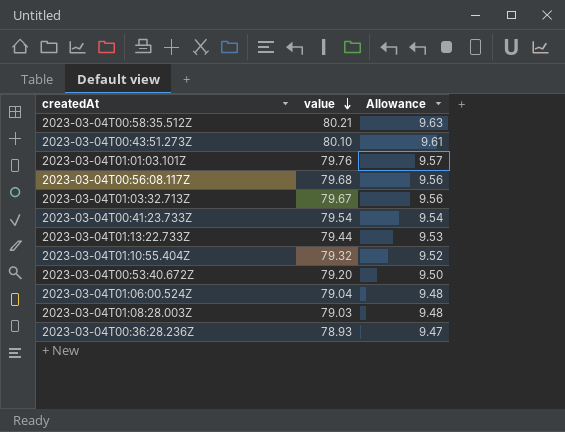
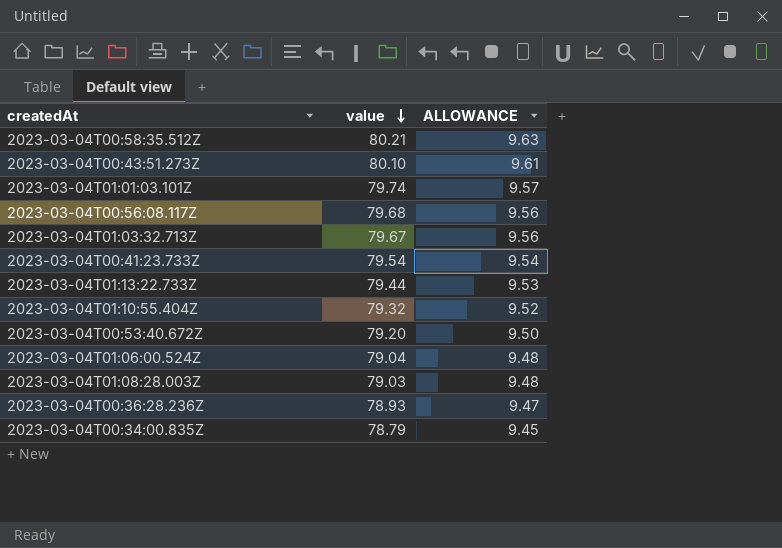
column name: Allowance -> ALLOWANCE
2023-03-04T01:01:03.101Z | value: 79.76 -> 79.74
row 2023-03-04T00:34:00.835Z: none -> 78.79 | 9.45

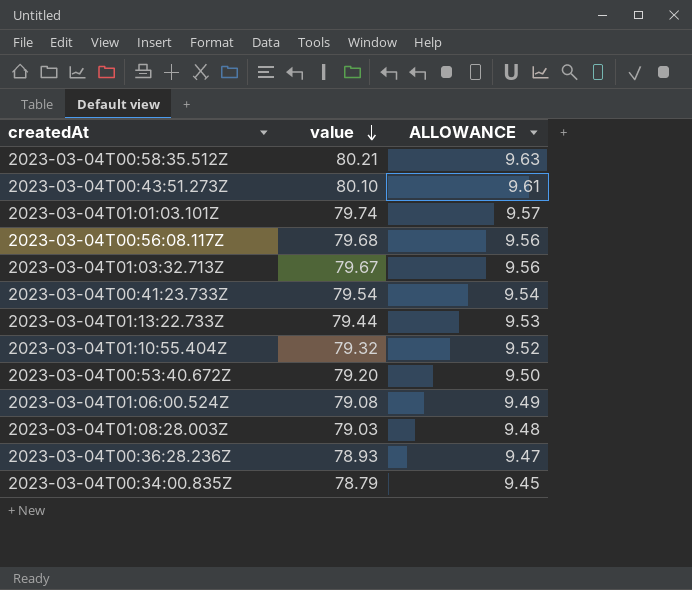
2023-03-04T01:06:00.524Z | value: 79.04 -> 79.08
2023-03-04T01:06:00.524Z | ALLOWANCE: 9.48 -> 9.49

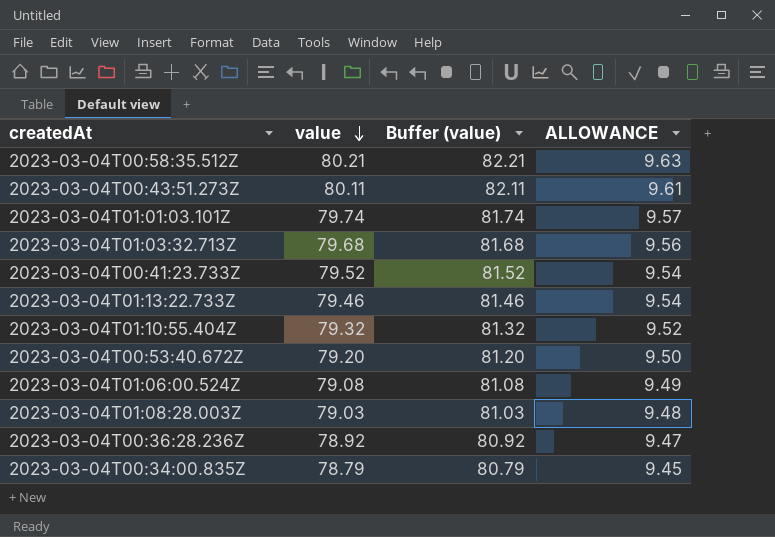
column Buffer (value) | formula: none -> [value] + 2
row 2023-03-04T00:56:08.117Z: 79.68 | 9.56 -> none
2023-03-04T00:43:51.273Z | value: 80.10 -> 80.11
2023-03-04T01:03:32.713Z | value: 79.67 -> 79.68
2023-03-04T00:41:23.733Z | value: 79.54 -> 79.52
2023-03-04T01:13:22.733Z | value: 79.44 -> 79.46
2023-03-04T01:13:22.733Z | ALLOWANCE: 9.53 -> 9.54
2023-03-04T00:36:28.236Z | value: 78.93 -> 78.92

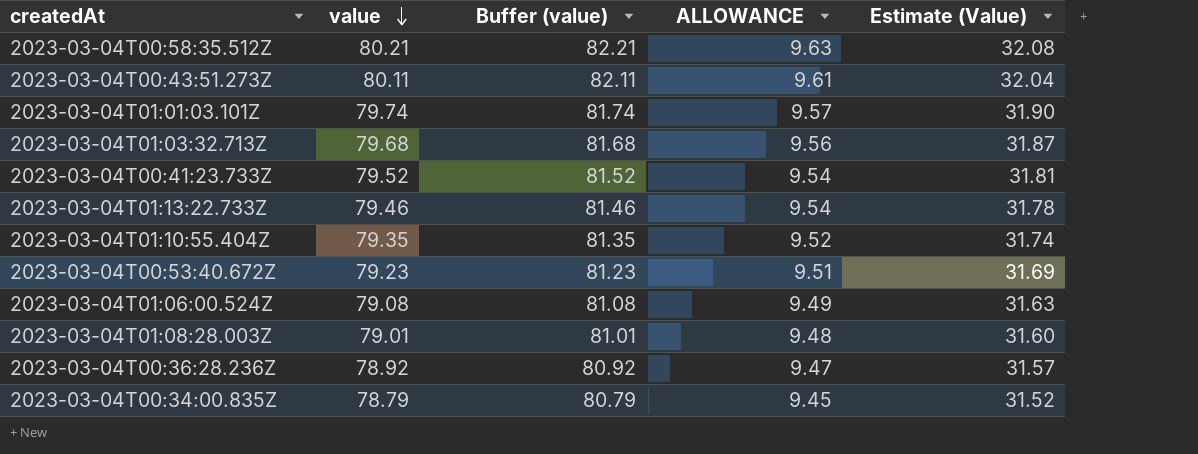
column Estimate (Value) | formula: none -> [value] * 0.4
2023-03-04T01:10:55.404Z | value: 79.32 -> 79.35
2023-03-04T01:10:55.404Z | Buffer (value): 81.32 -> 81.35
2023-03-04T00:53:40.672Z | value: 79.20 -> 79.23
2023-03-04T00:53:40.672Z | Buffer (value): 81.20 -> 81.23
2023-03-04T00:53:40.672Z | ALLOWANCE: 9.50 -> 9.51
2023-03-04T01:08:28.003Z | value: 79.03 -> 79.01
2023-03-04T01:08:28.003Z | Buffer (value): 81.03 -> 81.01

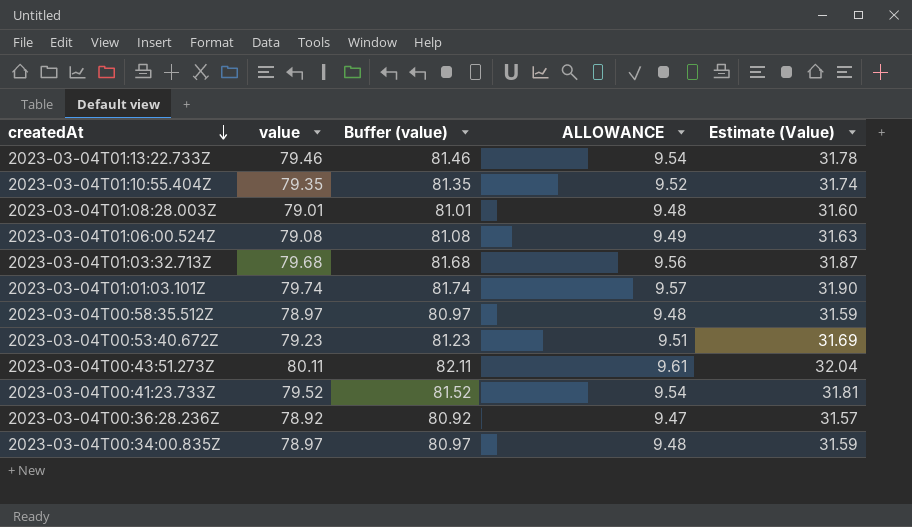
row order: value descending -> createdAt descending
2023-03-04T00:58:35.512Z | value: 80.21 -> 78.97
2023-03-04T00:58:35.512Z | Buffer (value): 82.21 -> 80.97
2023-03-04T00:58:35.512Z | ALLOWANCE: 9.63 -> 9.48
2023-03-04T00:58:35.512Z | Estimate (Value): 32.08 -> 31.59
2023-03-04T00:34:00.835Z | value: 78.79 -> 78.97
2023-03-04T00:34:00.835Z | Buffer (value): 80.79 -> 80.97
2023-03-04T00:34:00.835Z | ALLOWANCE: 9.45 -> 9.48
2023-03-04T00:34:00.835Z | Estimate (Value): 31.52 -> 31.59

